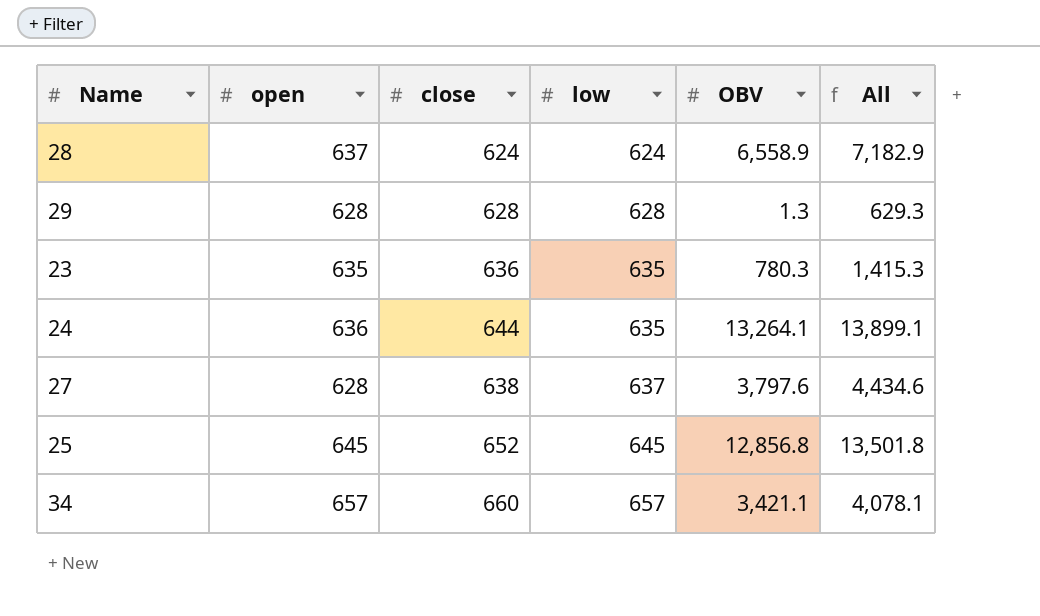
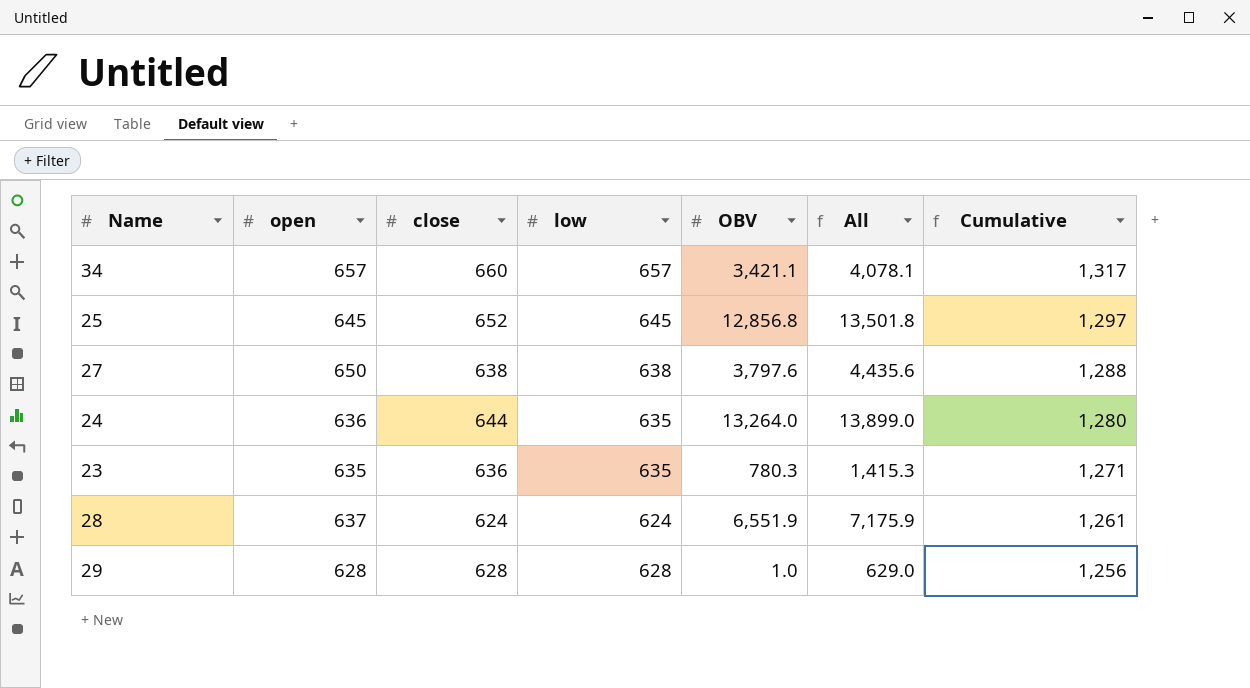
row order: low ascending -> Cumulative descending
column Cumulative | formula: none -> [open] + [close]
27 | open: 628 -> 650
27 | low: 637 -> 638
27 | All: 4,434.6 -> 4,435.6
24 | OBV: 13,264.1 -> 13,264.0
24 | All: 13,899.1 -> 13,899.0
28 | OBV: 6,558.9 -> 6,551.9
28 | All: 7,182.9 -> 7,175.9
29 | OBV: 1.3 -> 1.0
29 | All: 629.3 -> 629.0

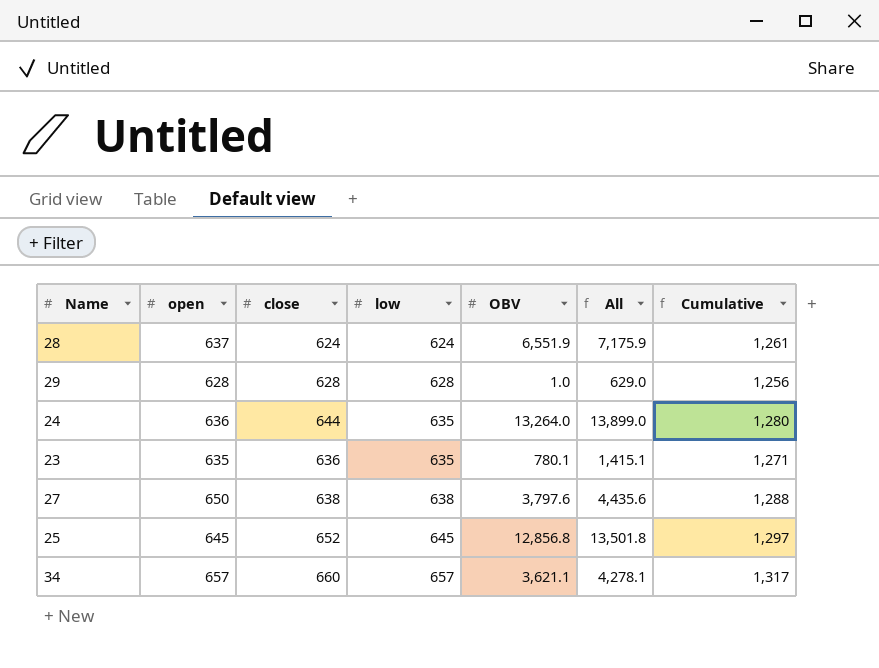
row order: Cumulative descending -> low ascending
23 | OBV: 780.3 -> 780.1
23 | All: 1,415.3 -> 1,415.1
34 | OBV: 3,421.1 -> 3,621.1
34 | All: 4,078.1 -> 4,278.1

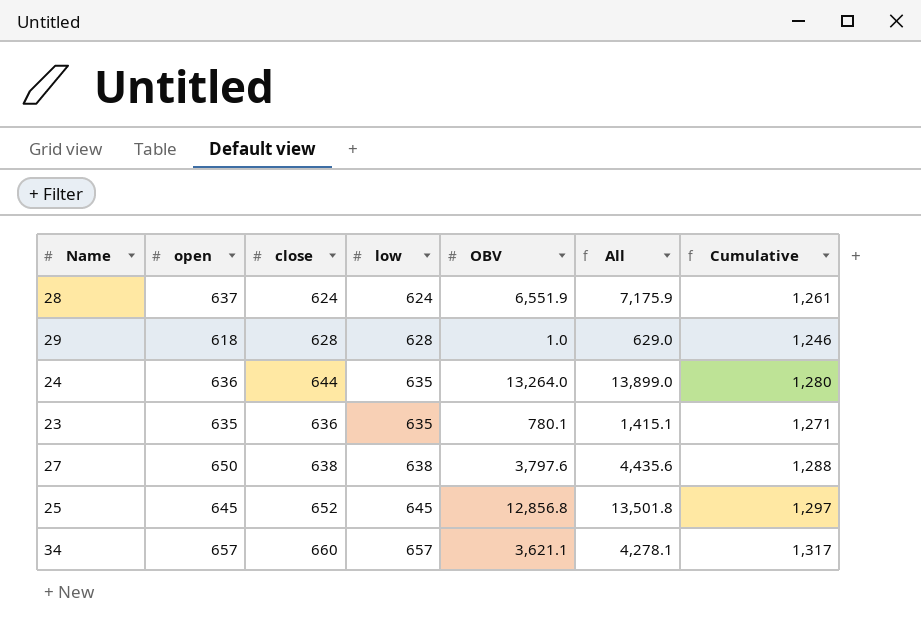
29 | open: 628 -> 618
29 | Cumulative: 1,256 -> 1,246

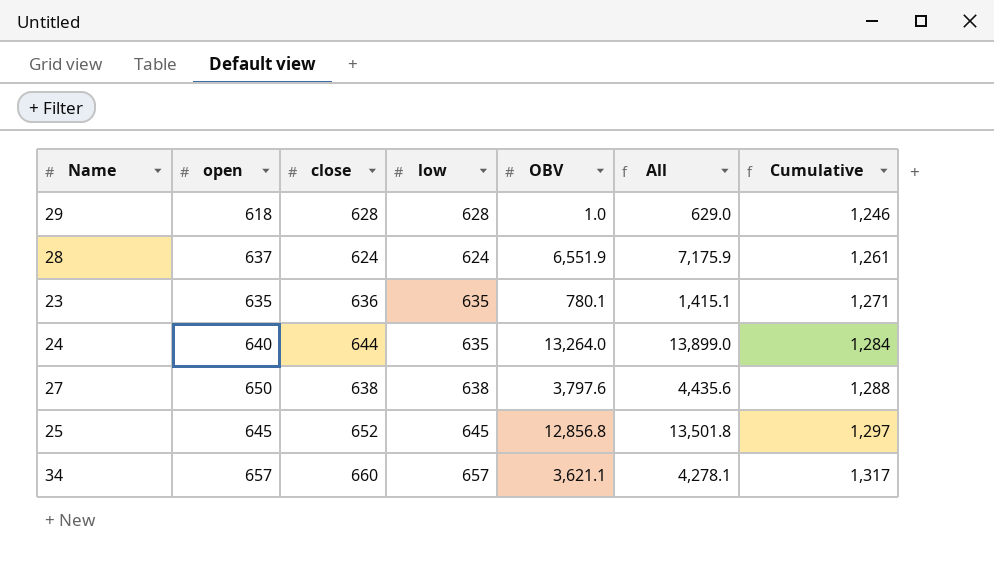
row order: low ascending -> Cumulative ascending
24 | open: 636 -> 640
24 | Cumulative: 1,280 -> 1,284

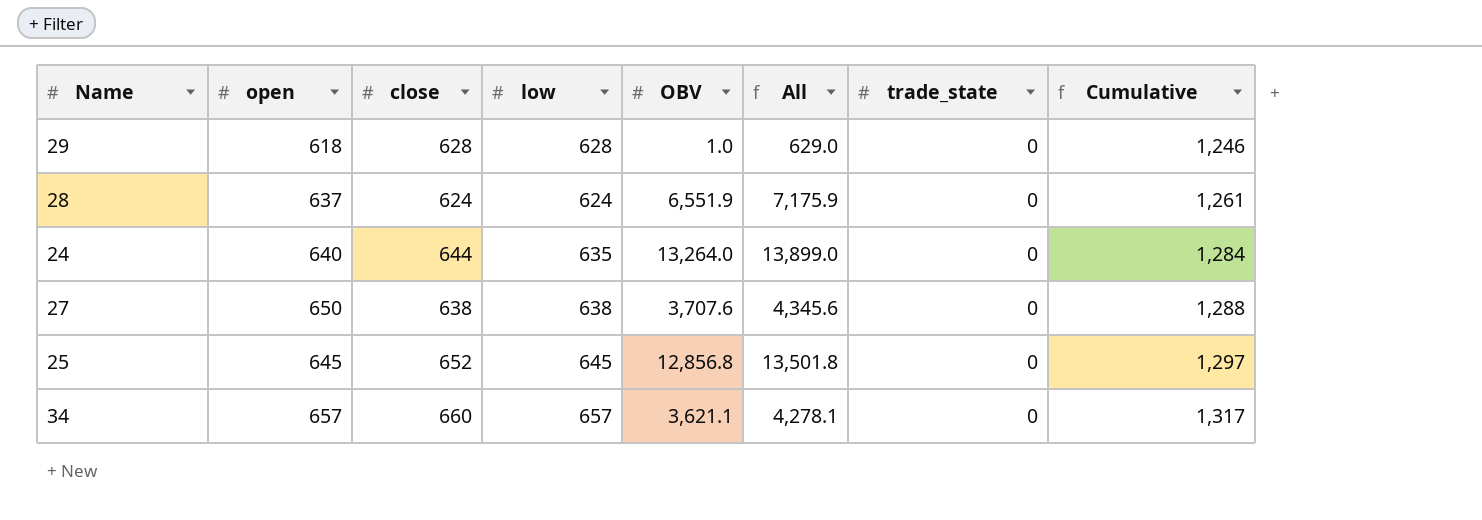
column trade_state | position: none -> 7
row 23: 635 | 636 | 635 | 780.1 | 1,415.1 | 1,271 -> none
27 | OBV: 3,797.6 -> 3,707.6
27 | All: 4,435.6 -> 4,345.6

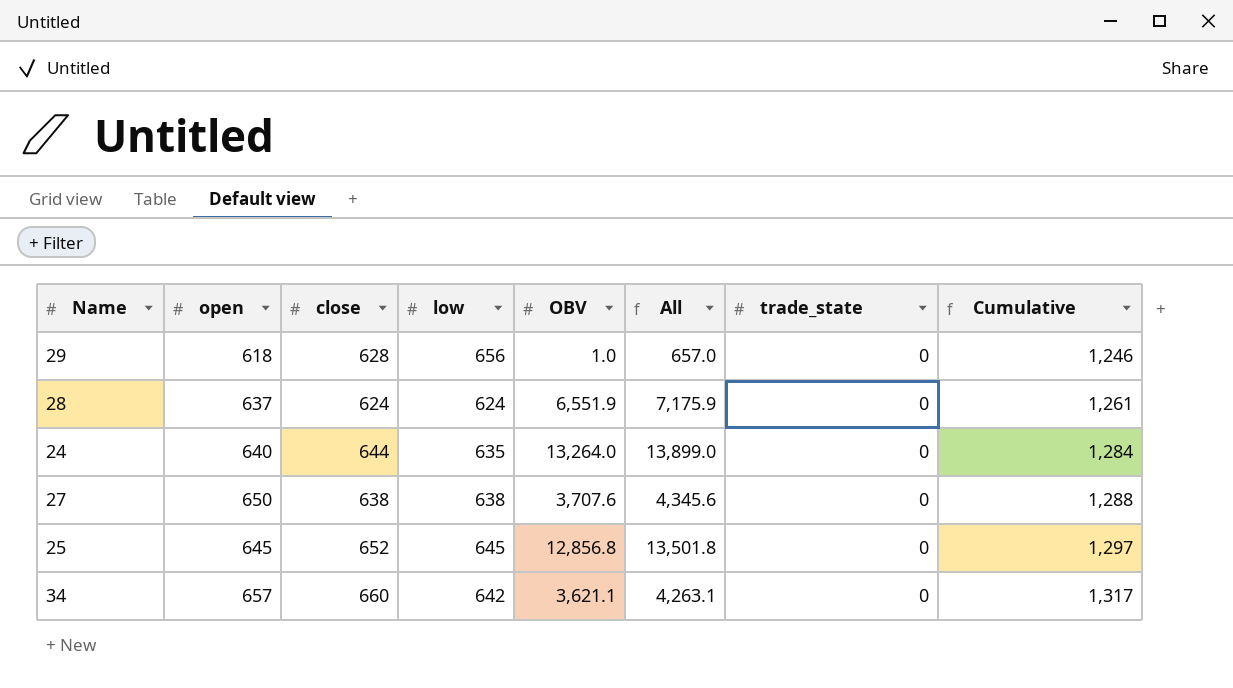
29 | low: 628 -> 656
29 | All: 629.0 -> 657.0
34 | low: 657 -> 642
34 | All: 4,278.1 -> 4,263.1

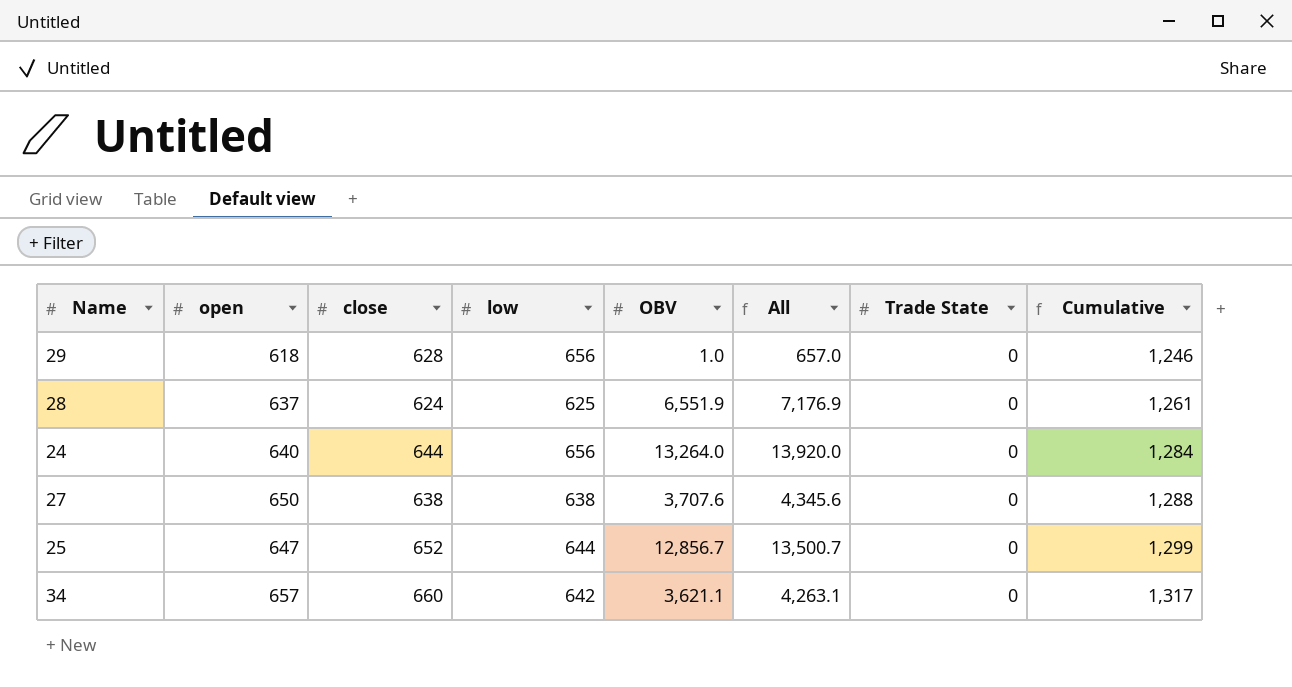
column name: trade_state -> Trade State
28 | low: 624 -> 625
28 | All: 7,175.9 -> 7,176.9
24 | low: 635 -> 656
24 | All: 13,899.0 -> 13,920.0
25 | open: 645 -> 647
25 | low: 645 -> 644
25 | OBV: 12,856.8 -> 12,856.7
25 | All: 13,501.8 -> 13,500.7
25 | Cumulative: 1,297 -> 1,299

